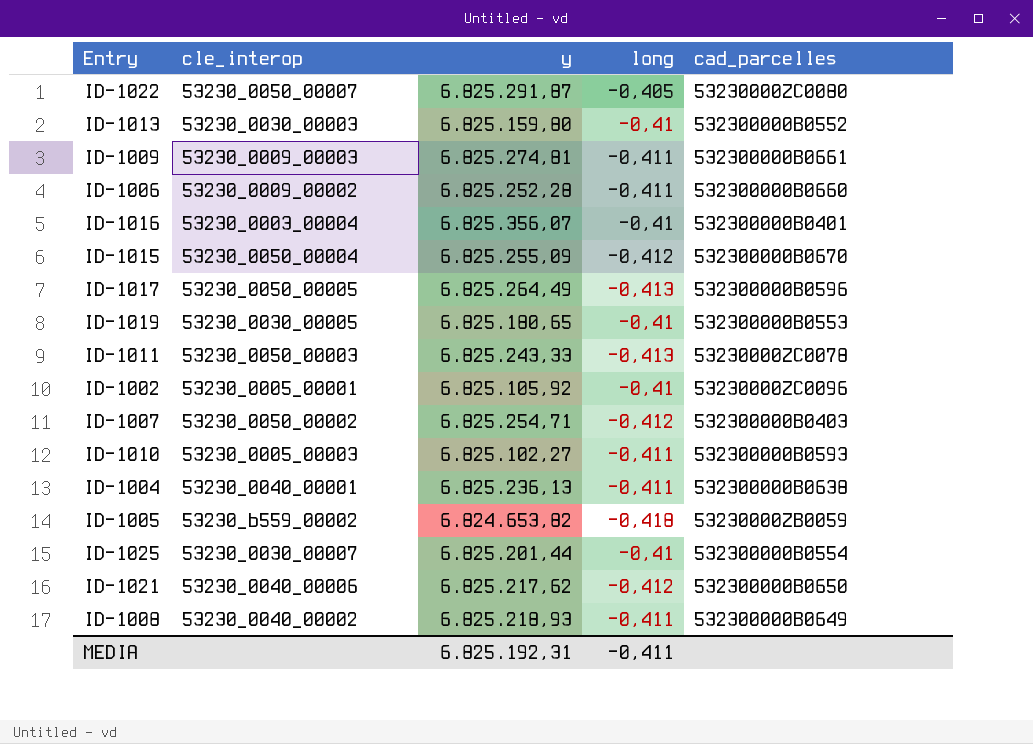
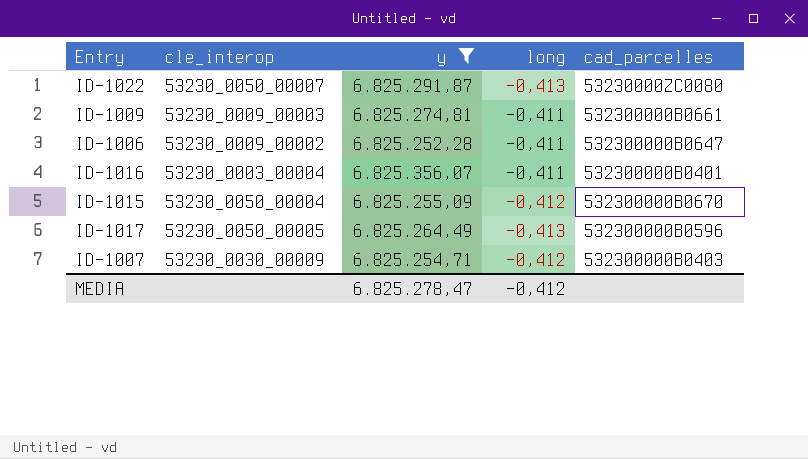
filter: none -> y >= 6.825.252,28
ID-1022 | long: -0,405 -> -0,413
ID-1006 | cad_parcelles: 532300000B0660 -> 532300000B0647
ID-1016 | long: -0,41 -> -0,411
ID-1007 | cle_interop: 53230_0050_00002 -> 53230_0030_00009
MEDIA | y: 6.825.192,31 -> 6.825.278,47
MEDIA | long: -0,411 -> -0,412

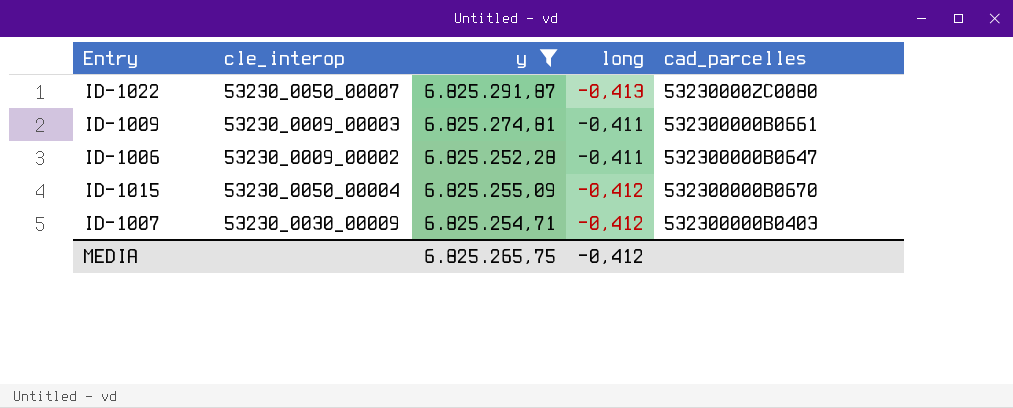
row ID-1016: 53230_0003_00004 | 6.825.356,07 | -0,411 | 532300000B0401 -> none
row ID-1017: 53230_0050_00005 | 6.825.264,49 | -0,413 | 532300000B0596 -> none
MEDIA | y: 6.825.278,47 -> 6.825.265,75

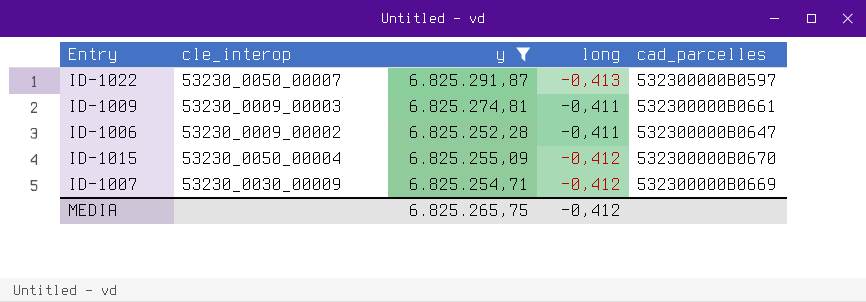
ID-1022 | cad_parcelles: 53230000ZC0080 -> 532300000B0597
ID-1007 | cad_parcelles: 532300000B0403 -> 532300000B0669

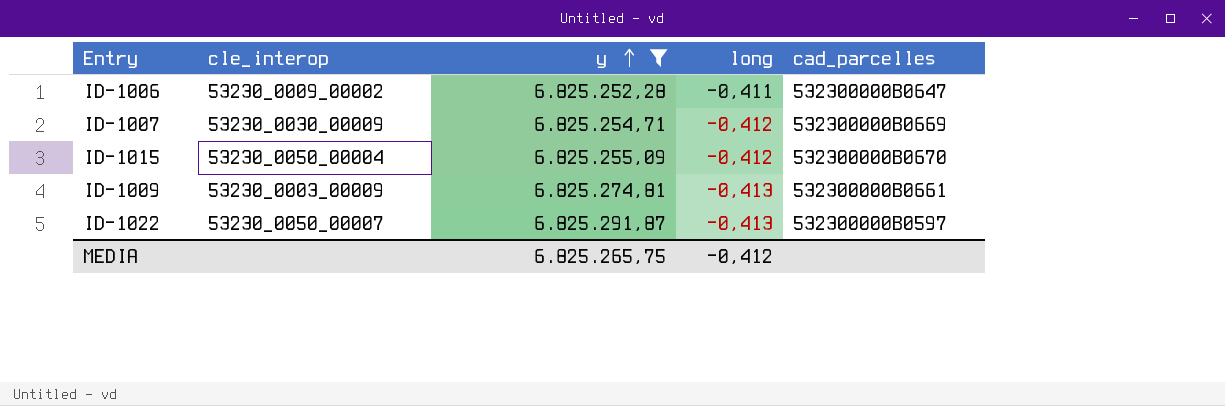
row order: none -> y ascending
ID-1009 | cle_interop: 53230_0009_00003 -> 53230_0003_00009
ID-1009 | long: -0,411 -> -0,413

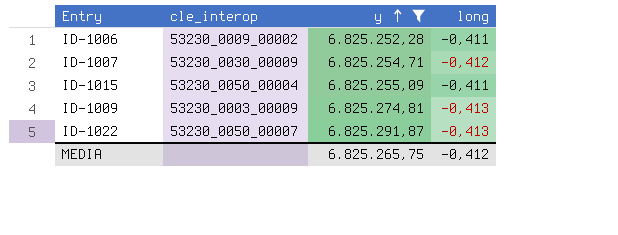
column cad_parcelles | position: 5 -> none
ID-1015 | long: -0,412 -> -0,411

